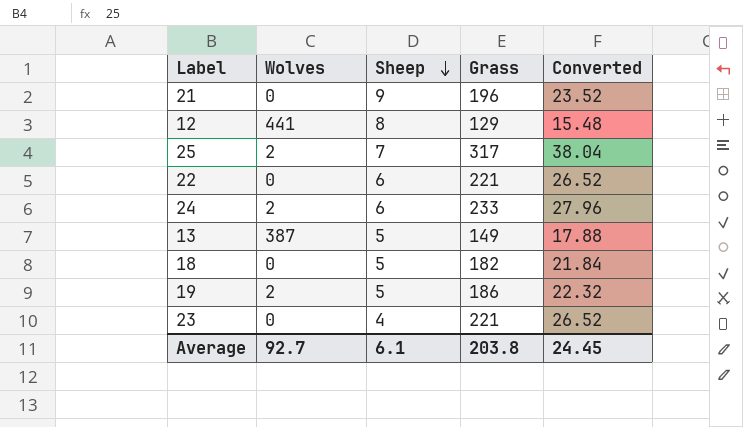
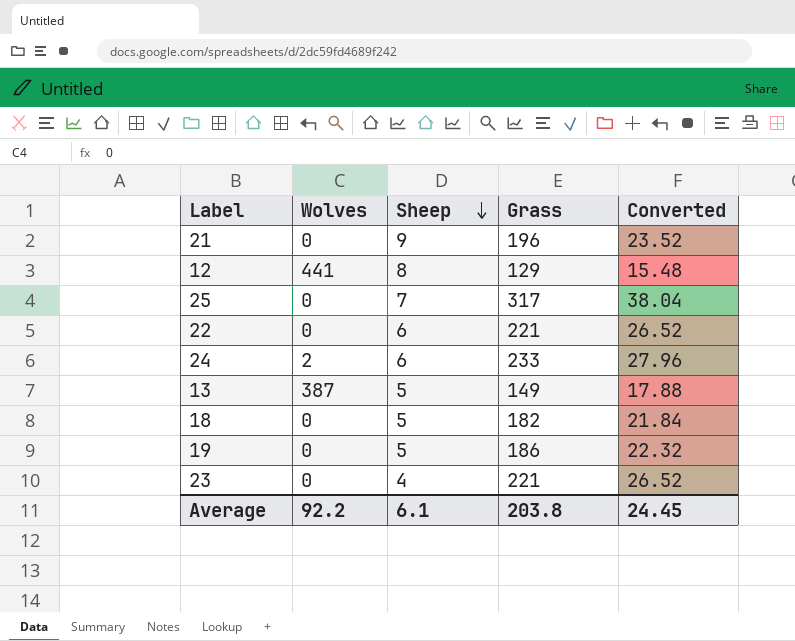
25 | Wolves: 2 -> 0
19 | Wolves: 2 -> 0
Average | Wolves: 92.7 -> 92.2

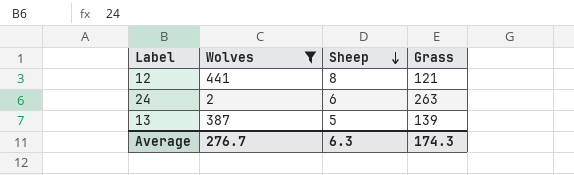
filter: none -> Wolves != 0
column Converted | formula: [Grass] * 0.12 -> none
12 | Grass: 129 -> 121
24 | Grass: 233 -> 263
13 | Grass: 149 -> 139
Average | Wolves: 92.2 -> 276.7
Average | Sheep: 6.1 -> 6.3
Average | Grass: 203.8 -> 174.3

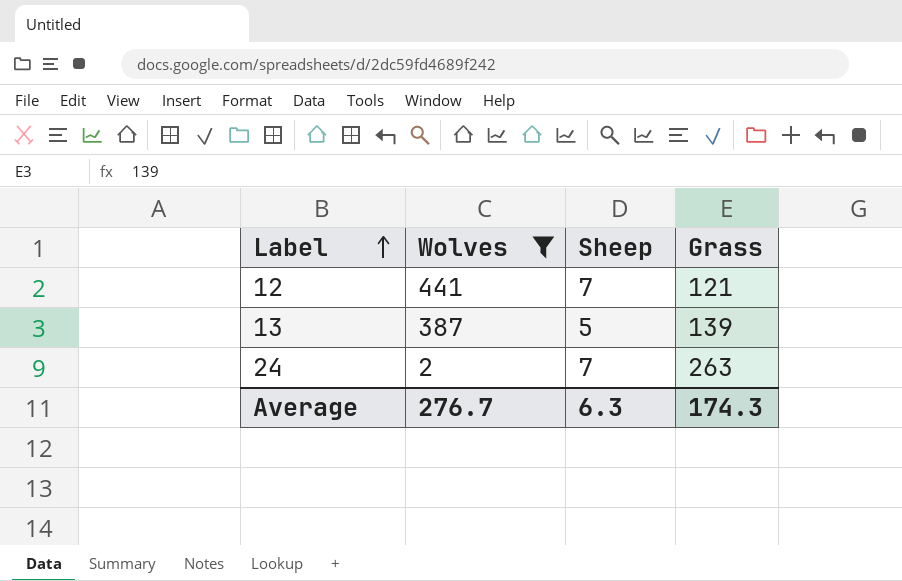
row order: Sheep descending -> Label ascending
12 | Sheep: 8 -> 7
24 | Sheep: 6 -> 7

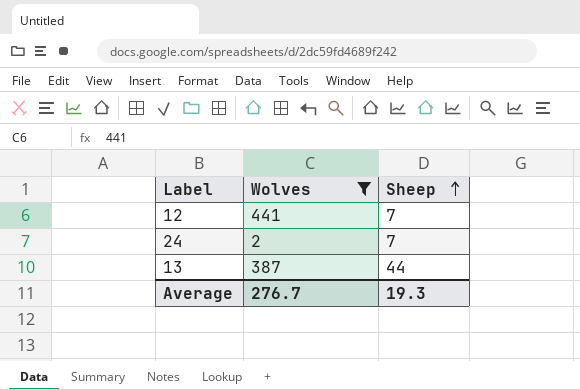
row order: Label ascending -> Sheep ascending
column Grass | position: 4 -> none
13 | Sheep: 5 -> 44
Average | Sheep: 6.3 -> 19.3

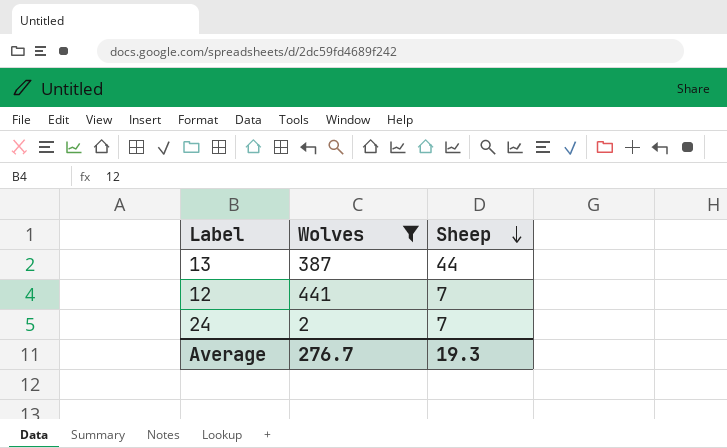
row order: Sheep ascending -> Sheep descending

